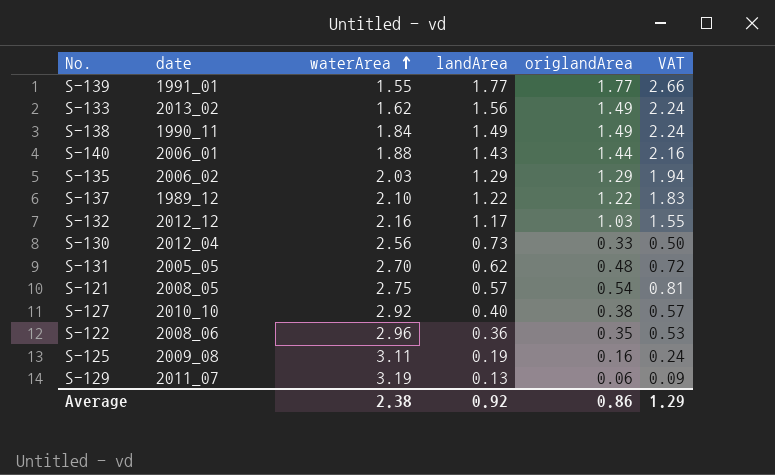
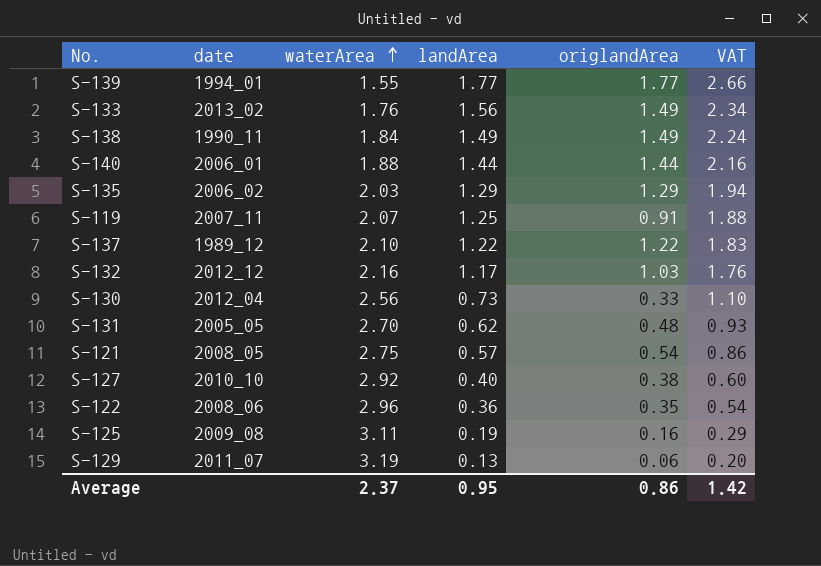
column VAT | formula: [origlandArea] * 1.5 -> [landArea] * 1.5
S-139 | date: 1991_01 -> 1994_01
S-133 | waterArea: 1.62 -> 1.76
S-140 | landArea: 1.43 -> 1.44
row S-119: none -> 2007_11 | 2.07 | 1.25 | 0.91 | 1.88
Average | waterArea: 2.38 -> 2.37
Average | landArea: 0.92 -> 0.95
Average | VAT: 1.29 -> 1.42

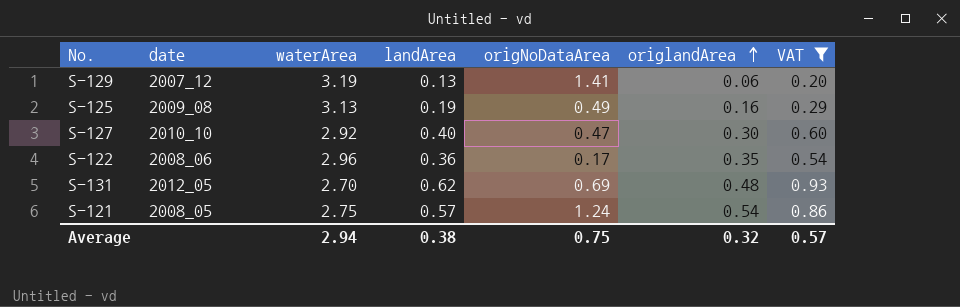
filter: none -> VAT <= 0.93
row order: waterArea ascending -> origlandArea ascending
column origNoDataArea | position: none -> 5
S-129 | date: 2011_07 -> 2007_12
S-125 | waterArea: 3.11 -> 3.13
S-127 | origlandArea: 0.38 -> 0.30
S-131 | date: 2005_05 -> 2012_05
Average | waterArea: 2.37 -> 2.94
Average | landArea: 0.95 -> 0.38
Average | origlandArea: 0.86 -> 0.32
Average | VAT: 1.42 -> 0.57

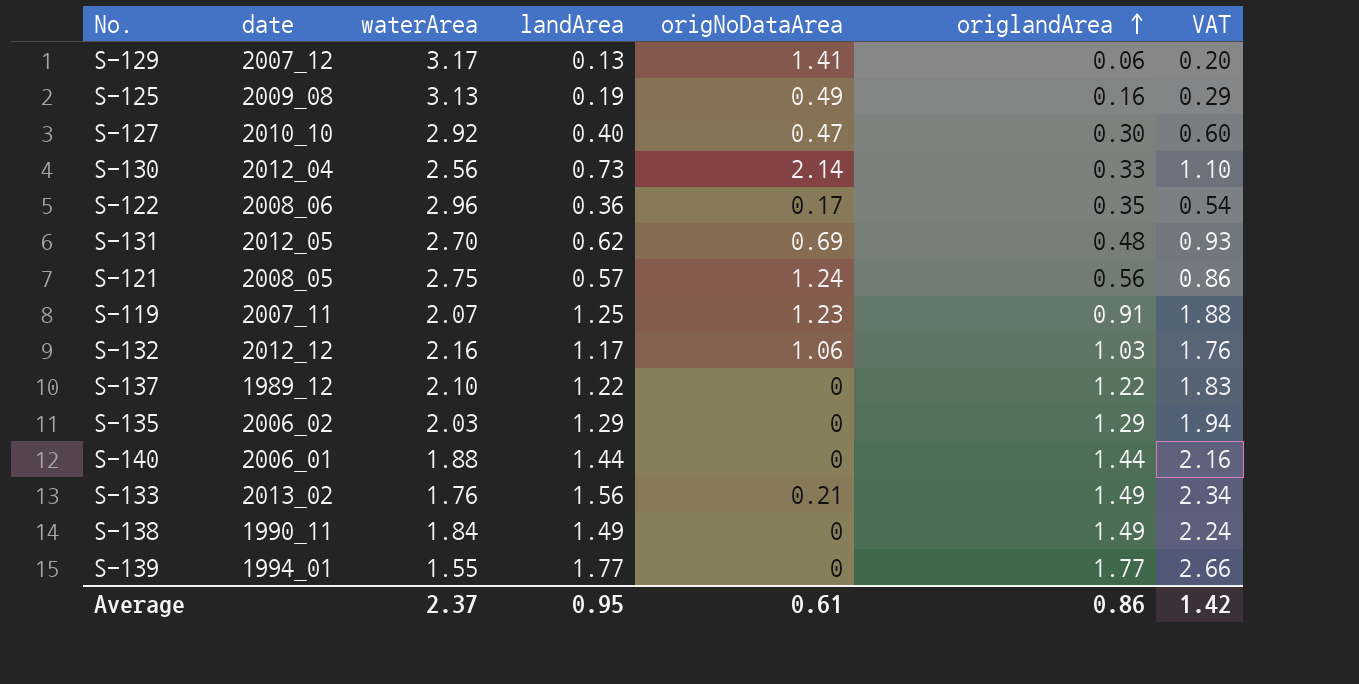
filter: VAT <= 0.93 -> none
S-129 | waterArea: 3.19 -> 3.17
S-121 | origlandArea: 0.54 -> 0.56
Average | waterArea: 2.94 -> 2.37
Average | landArea: 0.38 -> 0.95
Average | origNoDataArea: 0.75 -> 0.61
Average | origlandArea: 0.32 -> 0.86
Average | VAT: 0.57 -> 1.42

